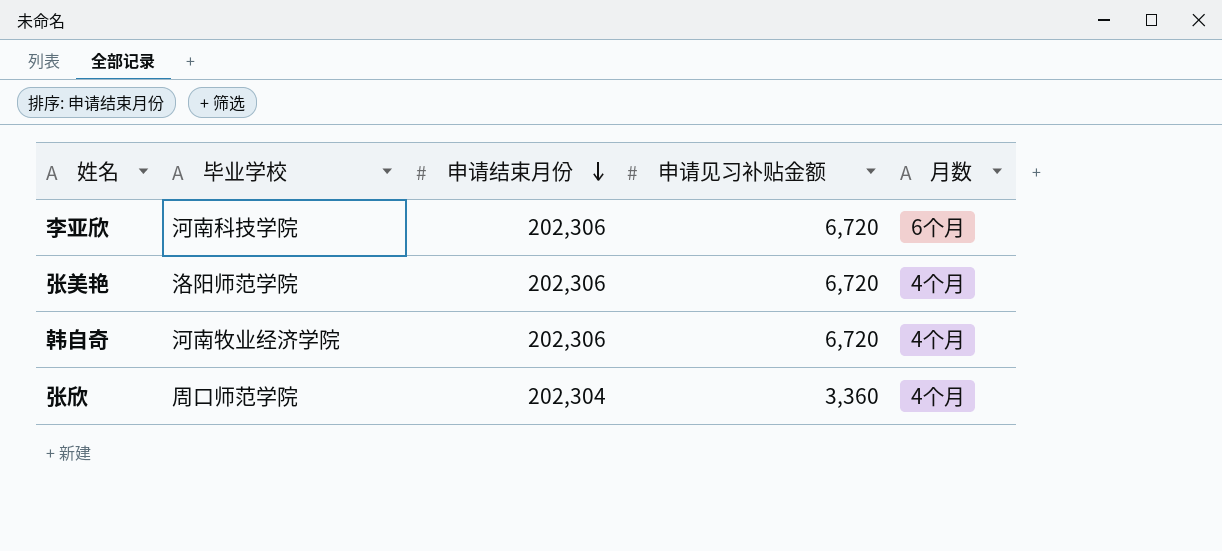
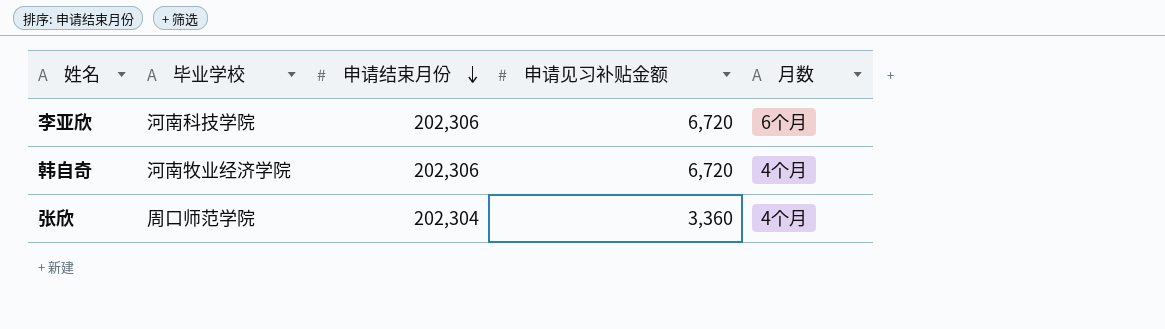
row 张美艳: 洛阳师范学院 | 202,306 | 6,720 | 4个月 -> none

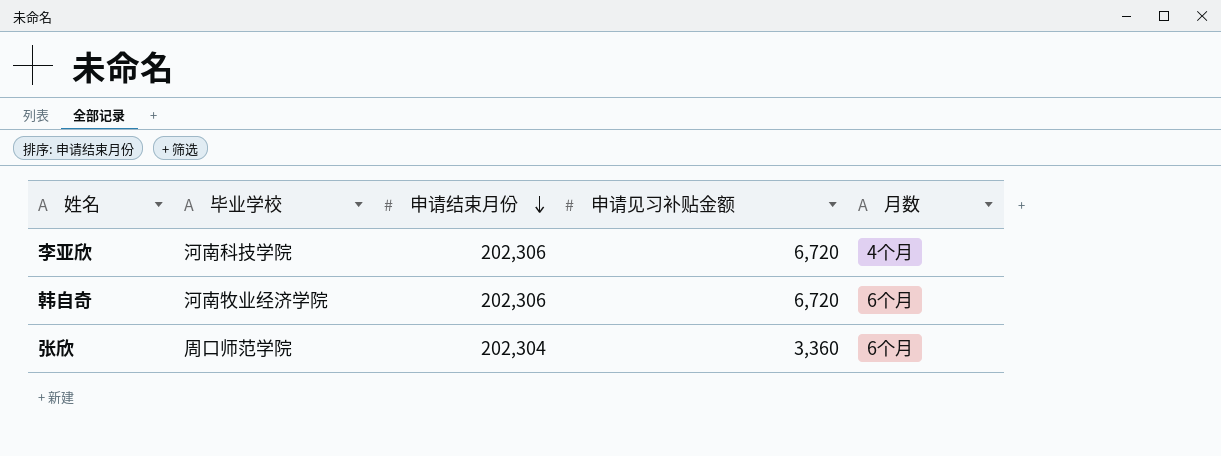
李亚欣 | 月数: 6个月 -> 4个月
韩自奇 | 月数: 4个月 -> 6个月
张欣 | 月数: 4个月 -> 6个月

